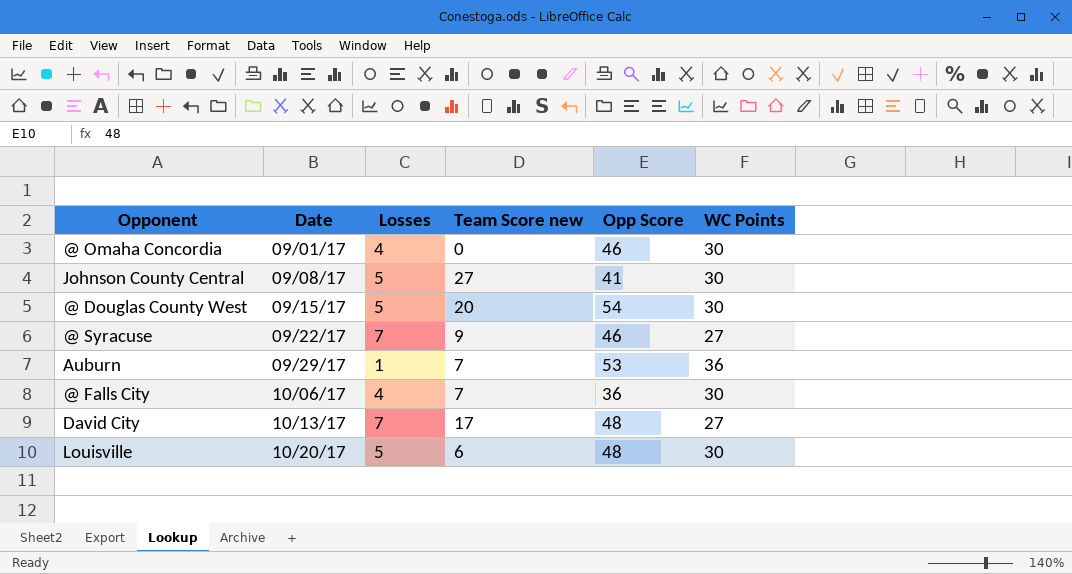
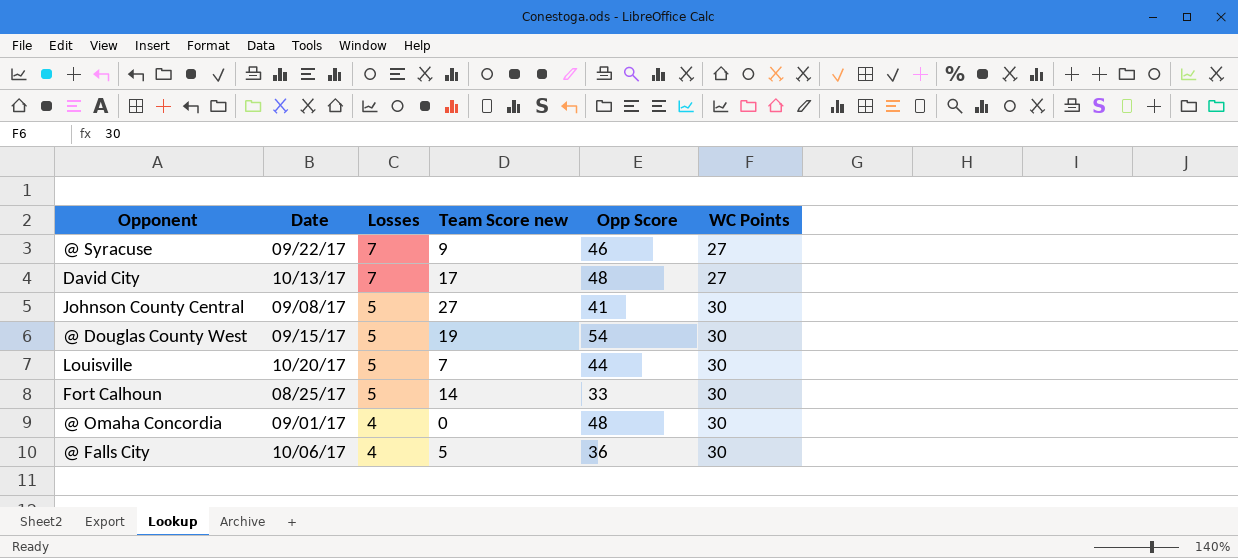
row order: Date ascending -> Losses descending
row Auburn: 09/29/17 | 1 | 7 | 53 | 36 -> none
@ Douglas County West | Team Score new: 20 -> 19
Louisville | Team Score new: 6 -> 7
Louisville | Opp Score: 48 -> 44
row Fort Calhoun: none -> 08/25/17 | 5 | 14 | 33 | 30
@ Omaha Concordia | Opp Score: 46 -> 48
@ Falls City | Team Score new: 7 -> 5

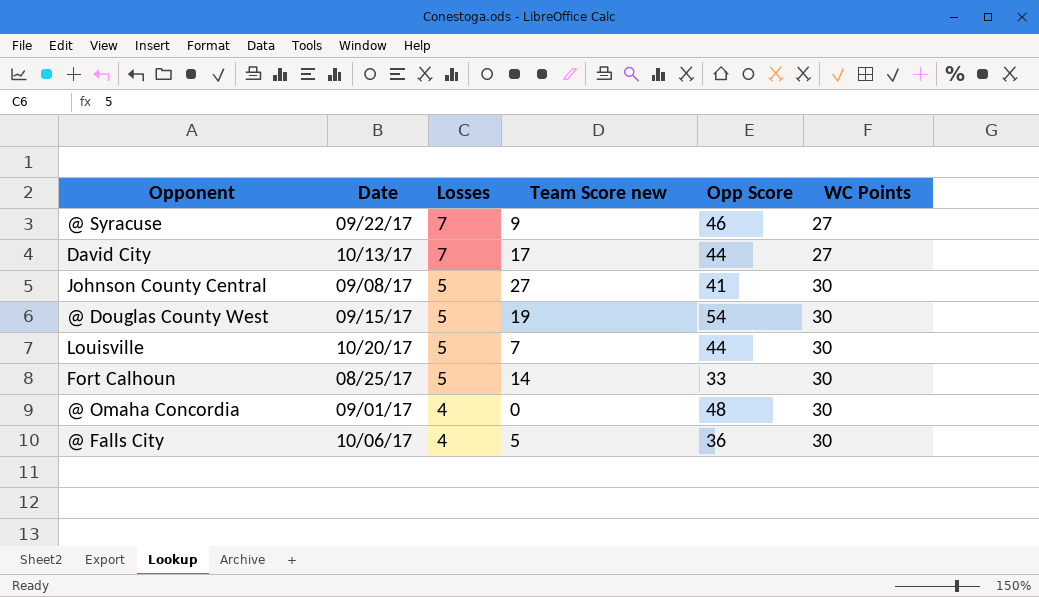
David City | Opp Score: 48 -> 44

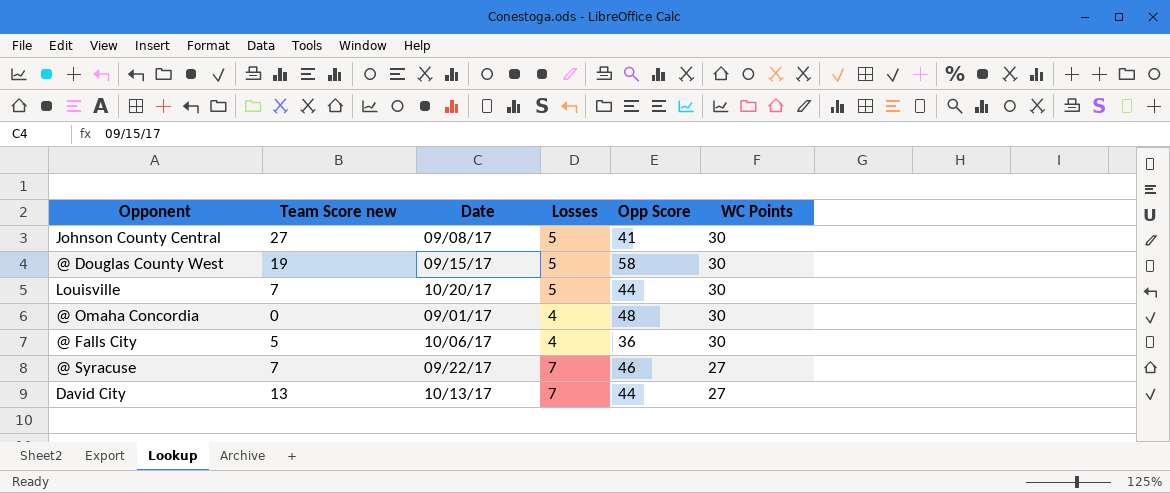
row order: Losses descending -> WC Points descending
column Team Score new | position: 4 -> 2
row Fort Calhoun: 08/25/17 | 5 | 14 | 33 | 30 -> none
@ Douglas County West | Opp Score: 54 -> 58
@ Syracuse | Team Score new: 9 -> 7
David City | Team Score new: 17 -> 13

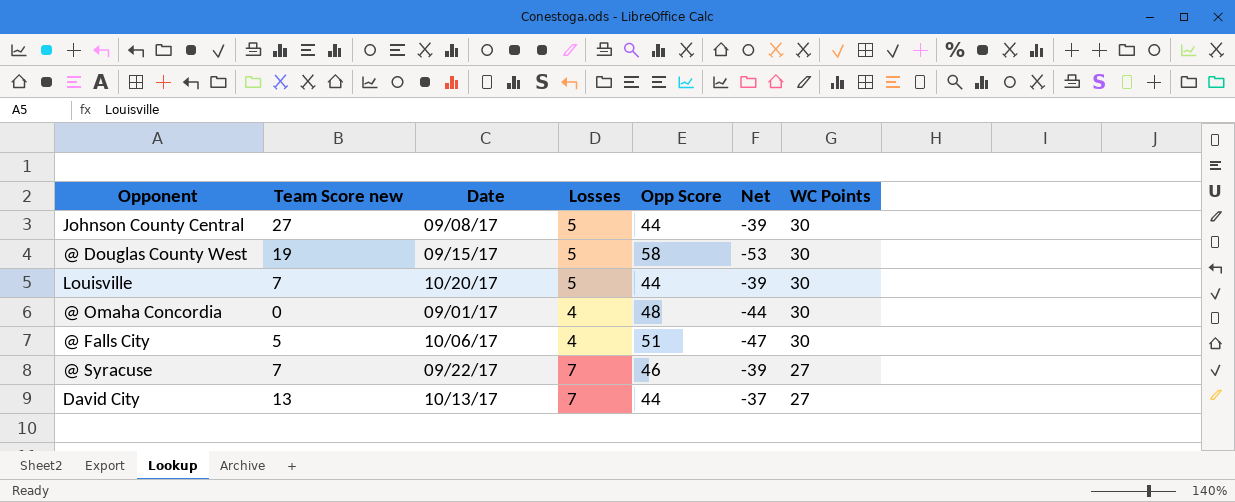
column Net | formula: none -> [Losses] - [Opp Score]
Johnson County Central | Opp Score: 41 -> 44
@ Falls City | Opp Score: 36 -> 51

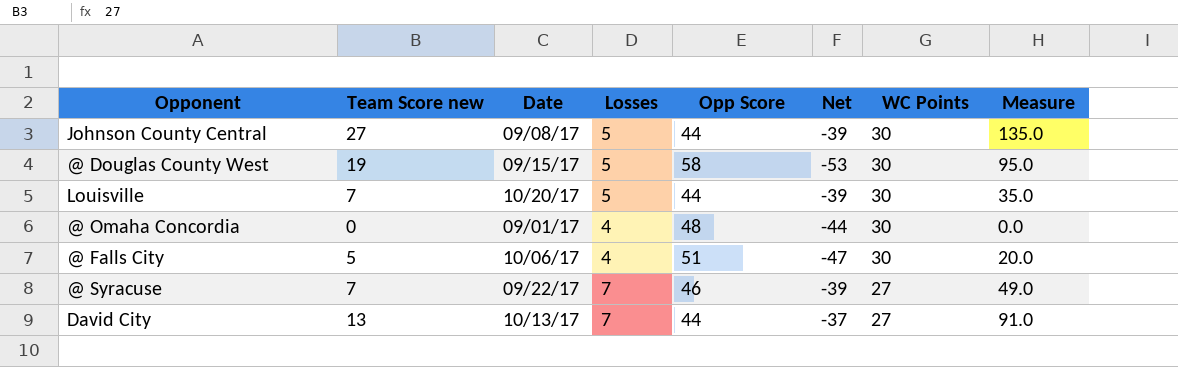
column Measure | formula: none -> [Team Score new] * [Losses]

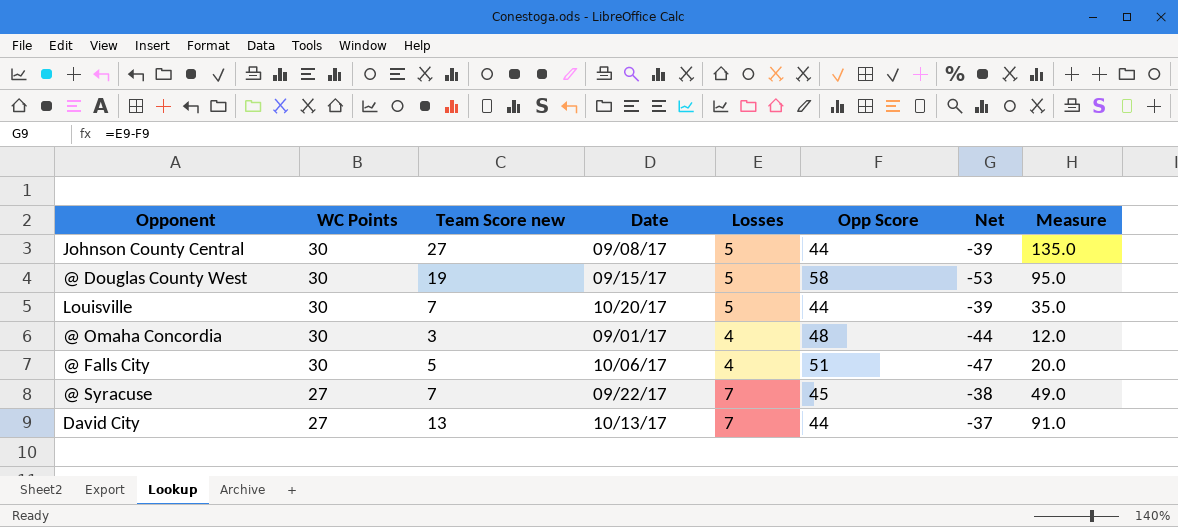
column WC Points | position: 7 -> 2
@ Omaha Concordia | Team Score new: 0 -> 3
@ Omaha Concordia | Measure: 0.0 -> 12.0
@ Syracuse | Opp Score: 46 -> 45
@ Syracuse | Net: -39 -> -38

